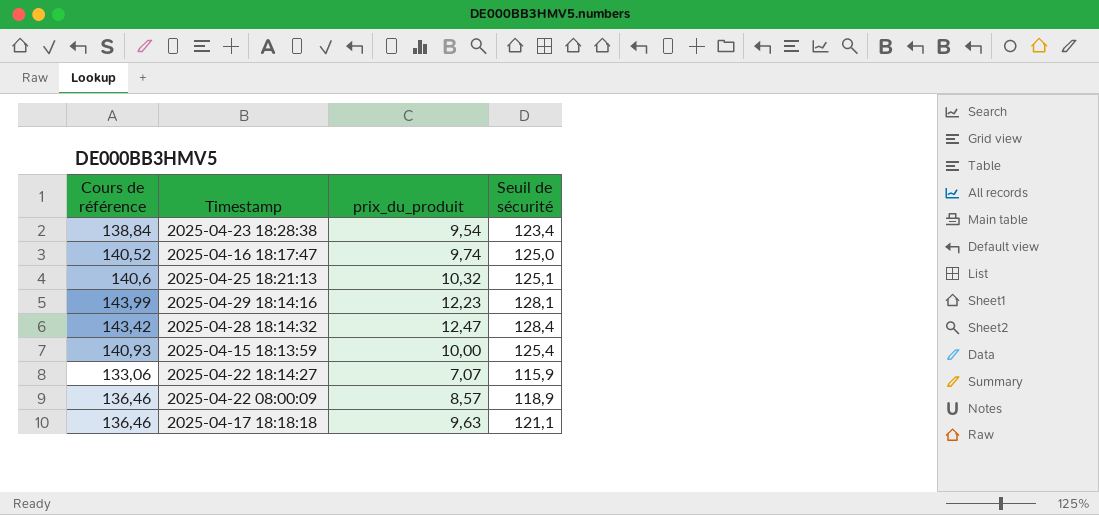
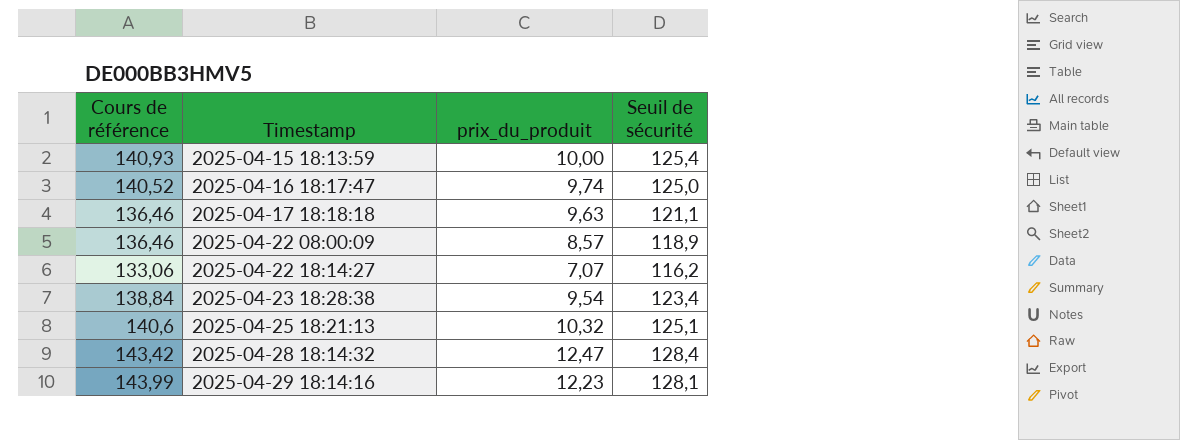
row order: none -> Timestamp ascending
2025-04-22 18:14:27 | Seuil de sécurité: 115,9 -> 116,2

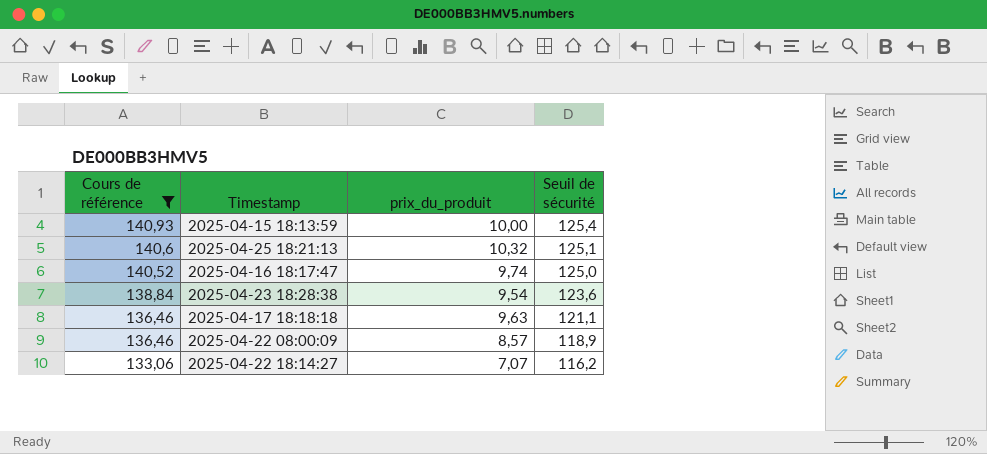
filter: none -> Cours de référence <= 140,93
row order: Timestamp ascending -> Cours de référence descending
2025-04-23 18:28:38 | Seuil de sécurité: 123,4 -> 123,6

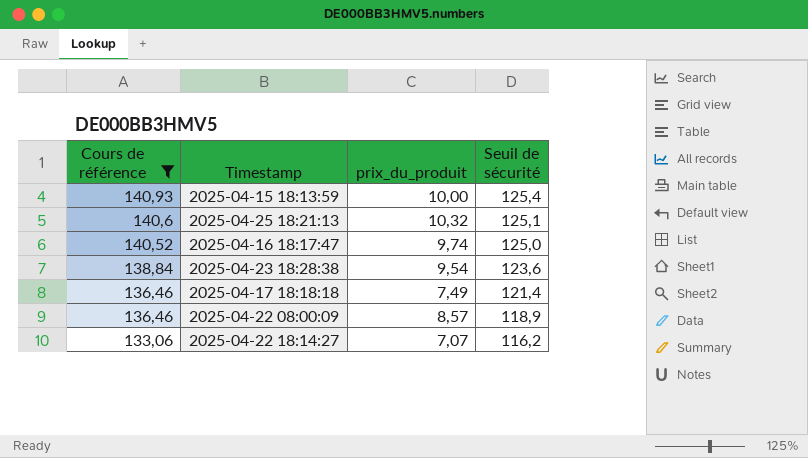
2025-04-17 18:18:18 | prix_du_produit: 9,63 -> 7,49
2025-04-17 18:18:18 | Seuil de sécurité: 121,1 -> 121,4

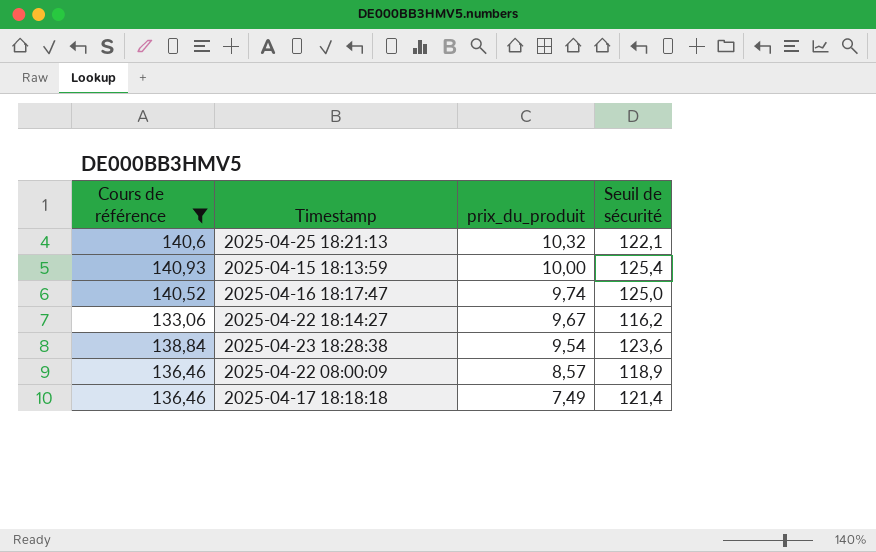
row order: Cours de référence descending -> prix_du_produit descending
2025-04-25 18:21:13 | Seuil de sécurité: 125,1 -> 122,1
2025-04-22 18:14:27 | prix_du_produit: 7,07 -> 9,67

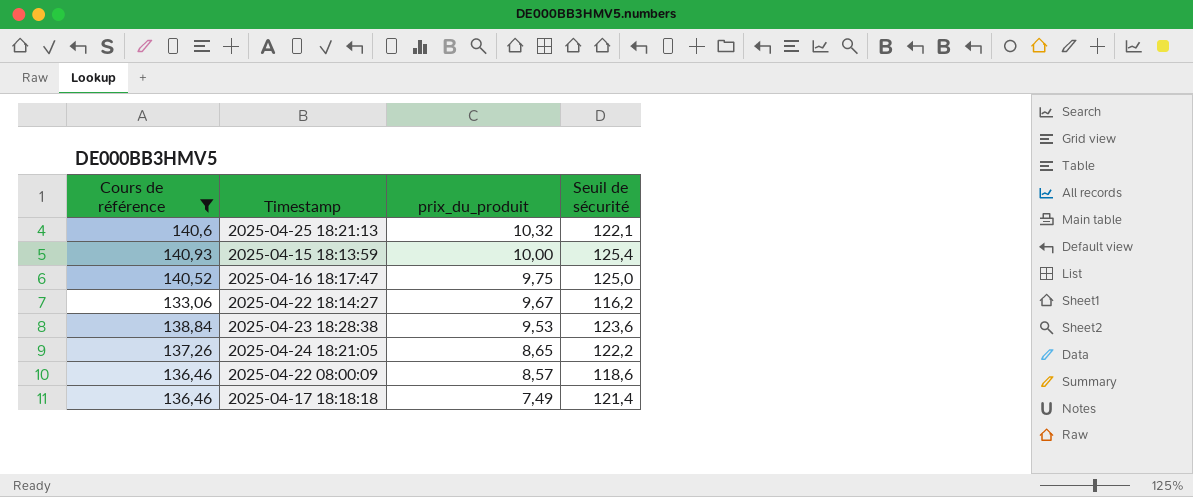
2025-04-16 18:17:47 | prix_du_produit: 9,74 -> 9,75
2025-04-23 18:28:38 | prix_du_produit: 9,54 -> 9,53
row 2025-04-24 18:21:05: none -> 137,26 | 8,65 | 122,2
2025-04-22 08:00:09 | Seuil de sécurité: 118,9 -> 118,6

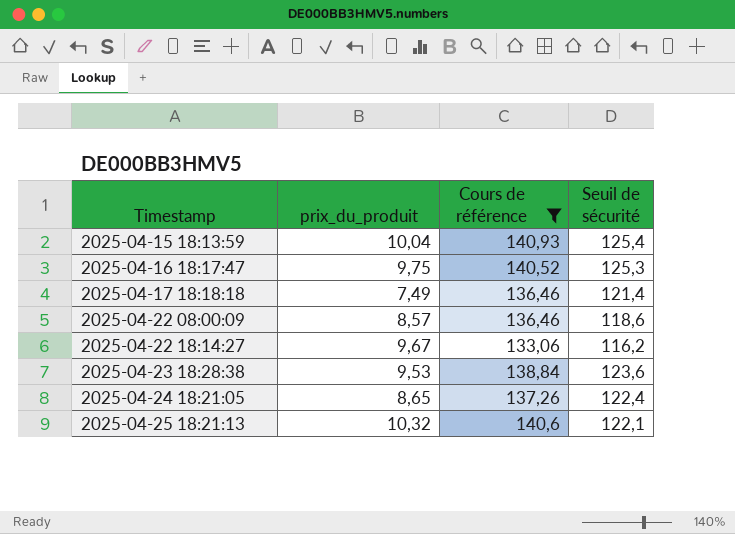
row order: prix_du_produit descending -> Timestamp ascending
column Cours de référence | position: 1 -> 3
2025-04-15 18:13:59 | prix_du_produit: 10,00 -> 10,04
2025-04-16 18:17:47 | Seuil de sécurité: 125,0 -> 125,3
2025-04-24 18:21:05 | Seuil de sécurité: 122,2 -> 122,4

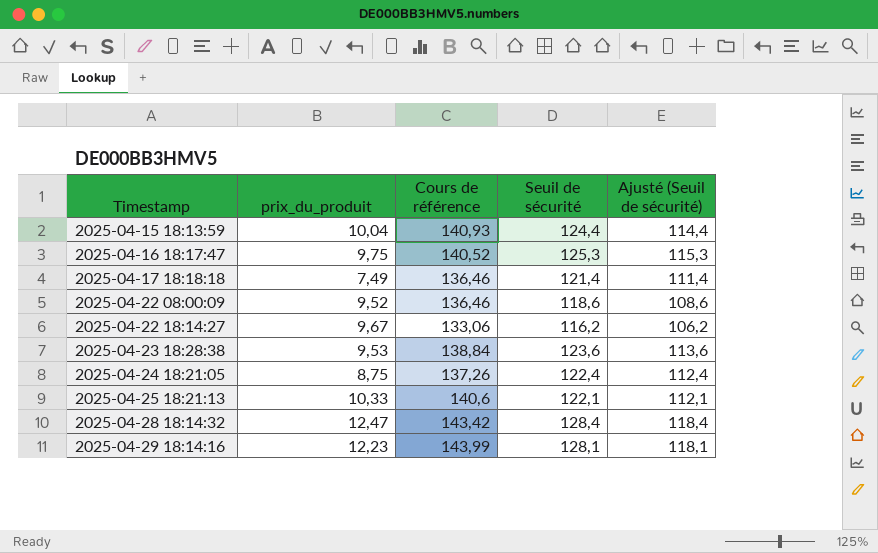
filter: Cours de référence <= 140,93 -> none
column Ajusté (Seuil de sécurité) | formula: none -> [Seuil de sécurité] - 10
2025-04-15 18:13:59 | Seuil de sécurité: 125,4 -> 124,4
2025-04-22 08:00:09 | prix_du_produit: 8,57 -> 9,52
2025-04-24 18:21:05 | prix_du_produit: 8,65 -> 8,75
2025-04-25 18:21:13 | prix_du_produit: 10,32 -> 10,33

